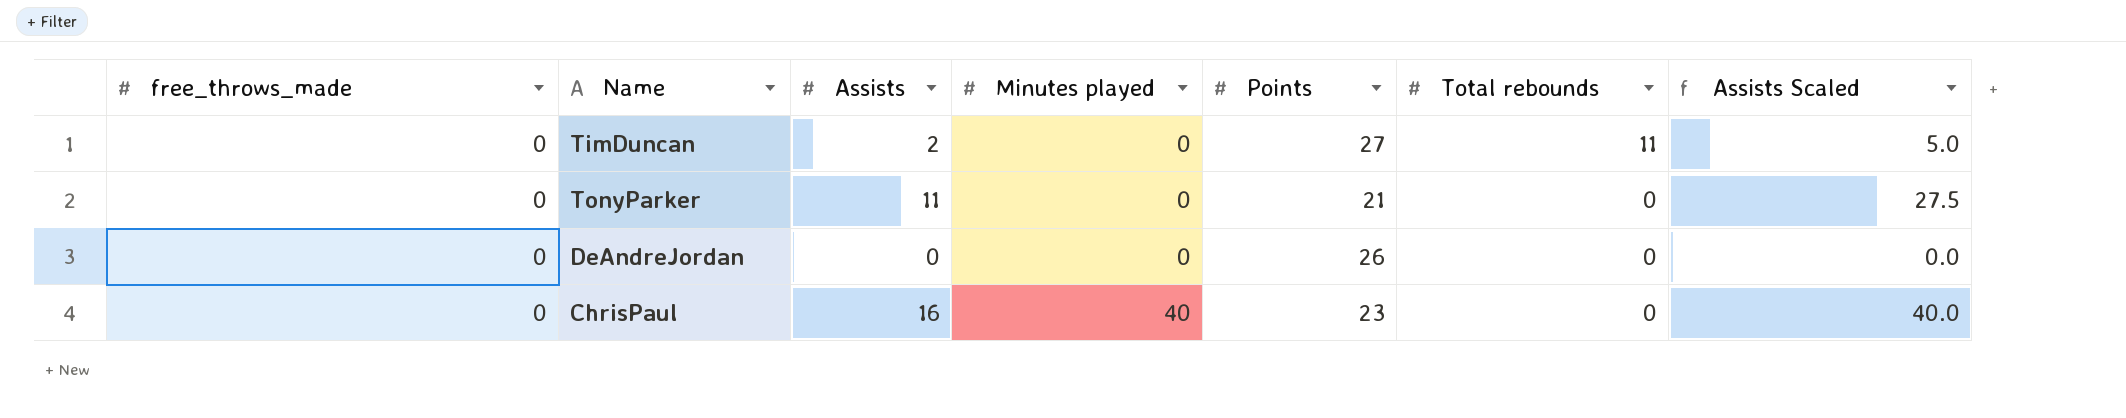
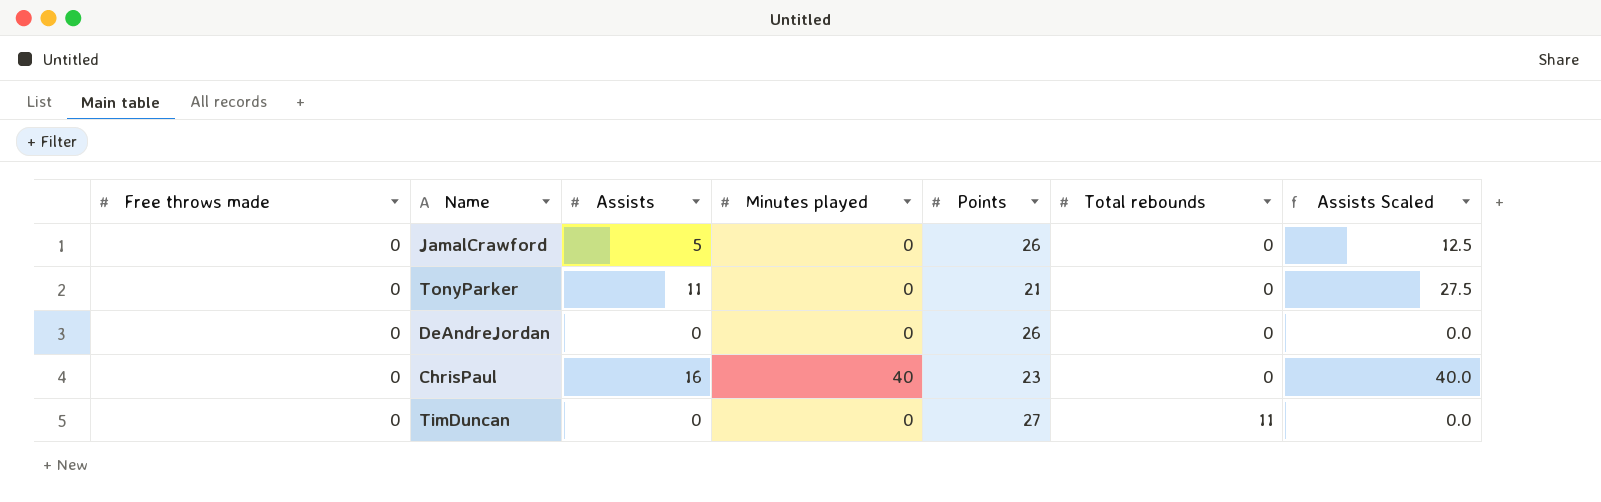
row order: Minutes played ascending -> Total rebounds ascending
column name: free_throws_made -> Free throws made
row JamalCrawford: none -> 0 | 5 | 0 | 26 | 0 | 12.5
TimDuncan | Assists: 2 -> 0
TimDuncan | Assists Scaled: 5.0 -> 0.0

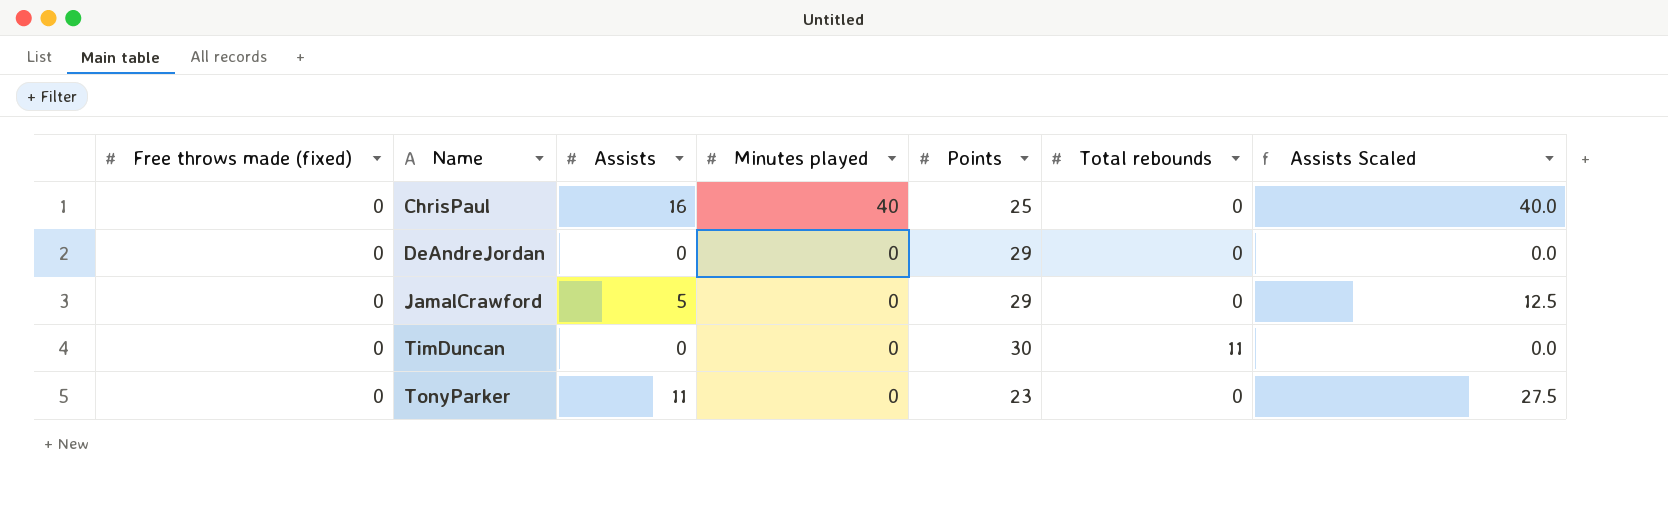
row order: Total rebounds ascending -> Name ascending
column name: Free throws made -> Free throws made (fixed)
ChrisPaul | Points: 23 -> 25
DeAndreJordan | Points: 26 -> 29
JamalCrawford | Points: 26 -> 29
TimDuncan | Points: 27 -> 30
TonyParker | Points: 21 -> 23

